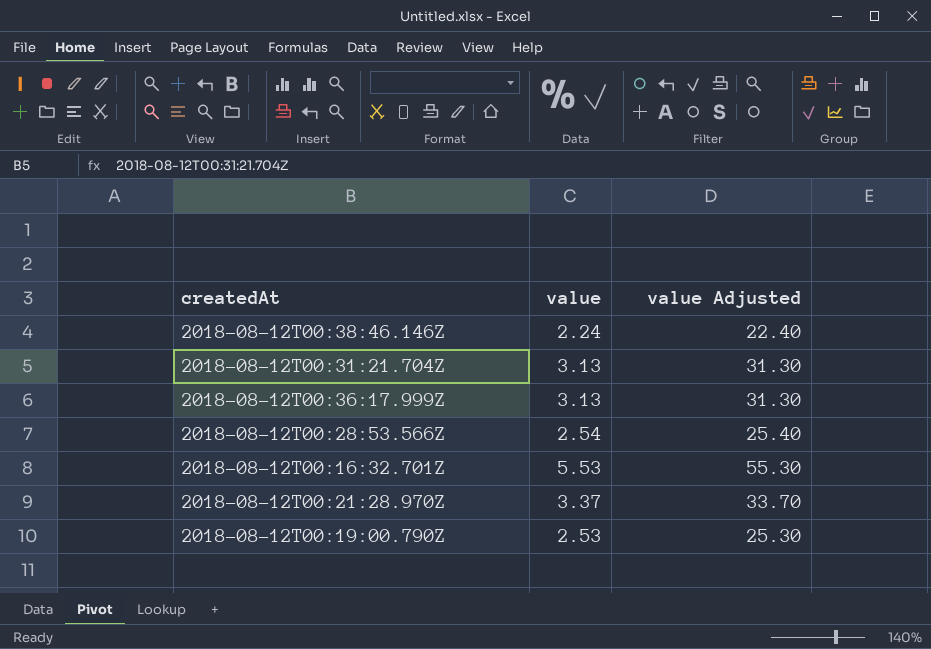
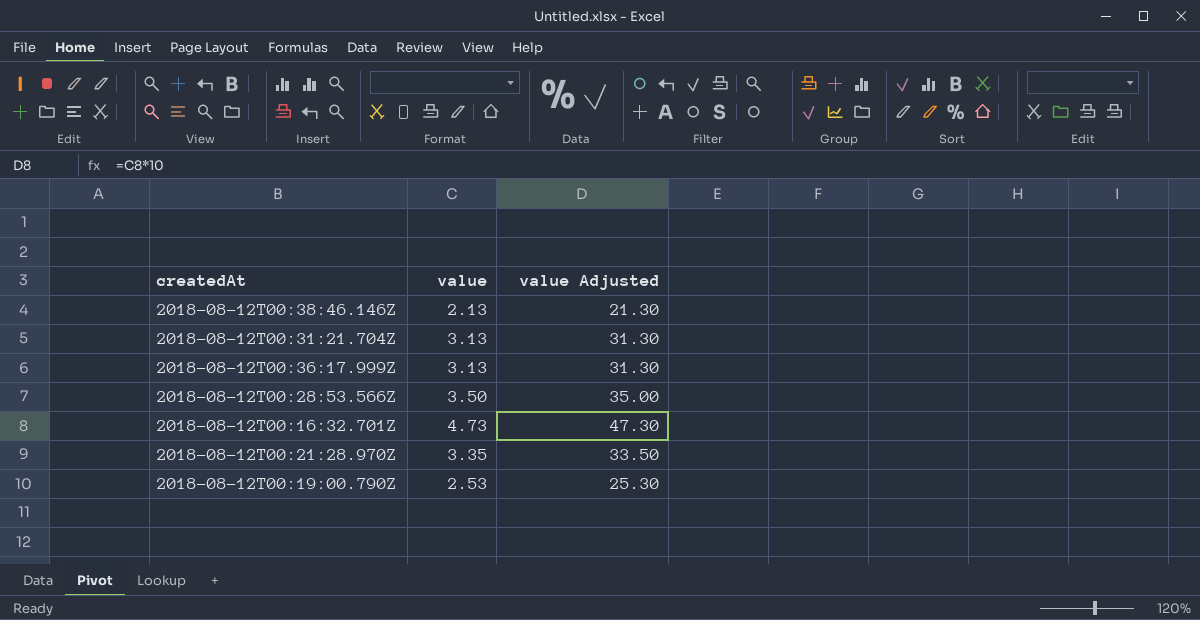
2018-08-12T00:38:46.146Z | value: 2.24 -> 2.13
2018-08-12T00:38:46.146Z | value Adjusted: 22.40 -> 21.30
2018-08-12T00:28:53.566Z | value: 2.54 -> 3.50
2018-08-12T00:28:53.566Z | value Adjusted: 25.40 -> 35.00
2018-08-12T00:16:32.701Z | value: 5.53 -> 4.73
2018-08-12T00:16:32.701Z | value Adjusted: 55.30 -> 47.30
2018-08-12T00:21:28.970Z | value: 3.37 -> 3.35
2018-08-12T00:21:28.970Z | value Adjusted: 33.70 -> 33.50

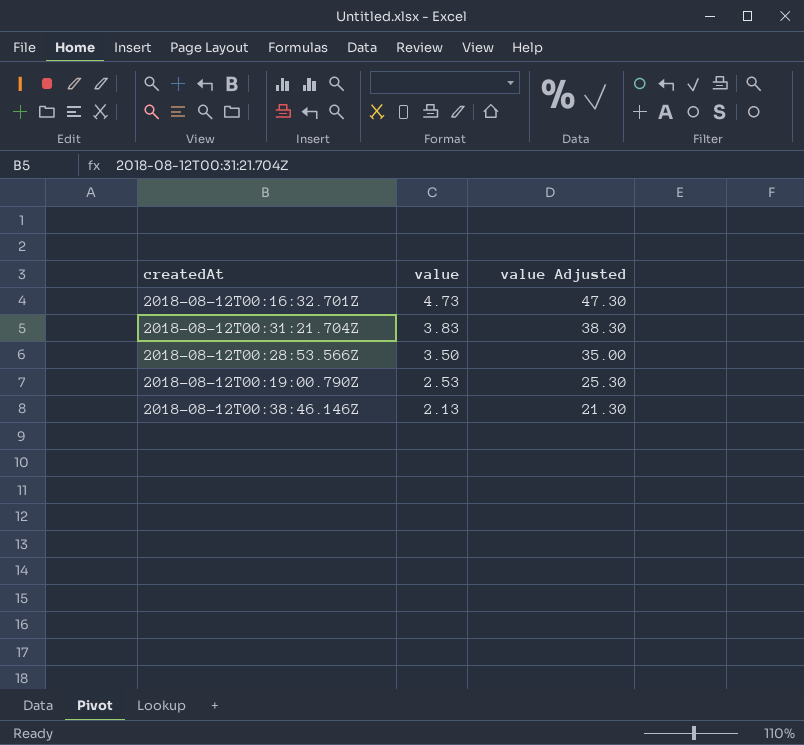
row order: none -> value descending
row 2018-08-12T00:36:17.999Z: 3.13 | 31.30 -> none
row 2018-08-12T00:21:28.970Z: 3.35 | 33.50 -> none
2018-08-12T00:31:21.704Z | value: 3.13 -> 3.83
2018-08-12T00:31:21.704Z | value Adjusted: 31.30 -> 38.30

